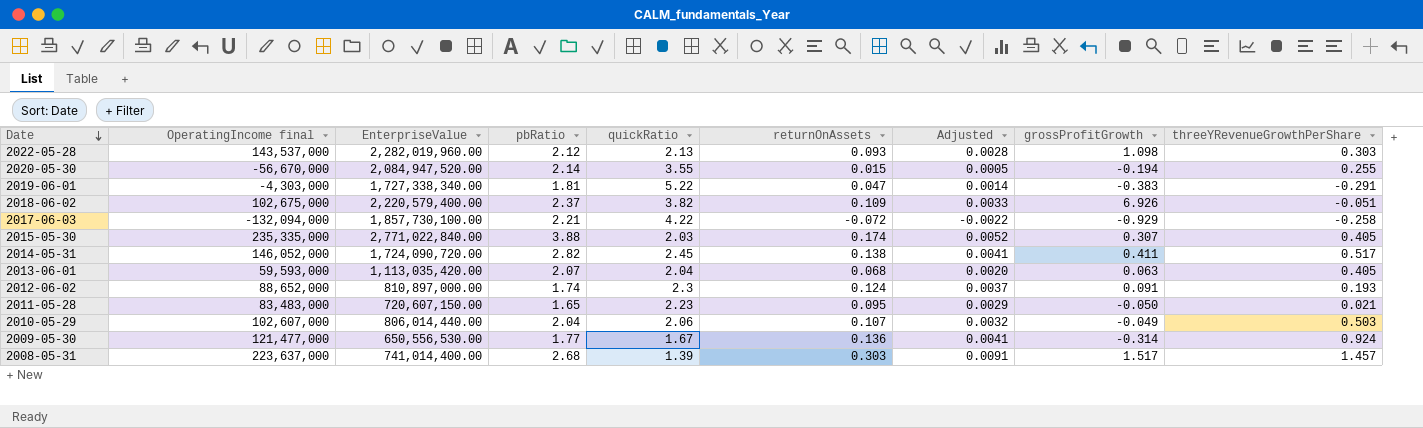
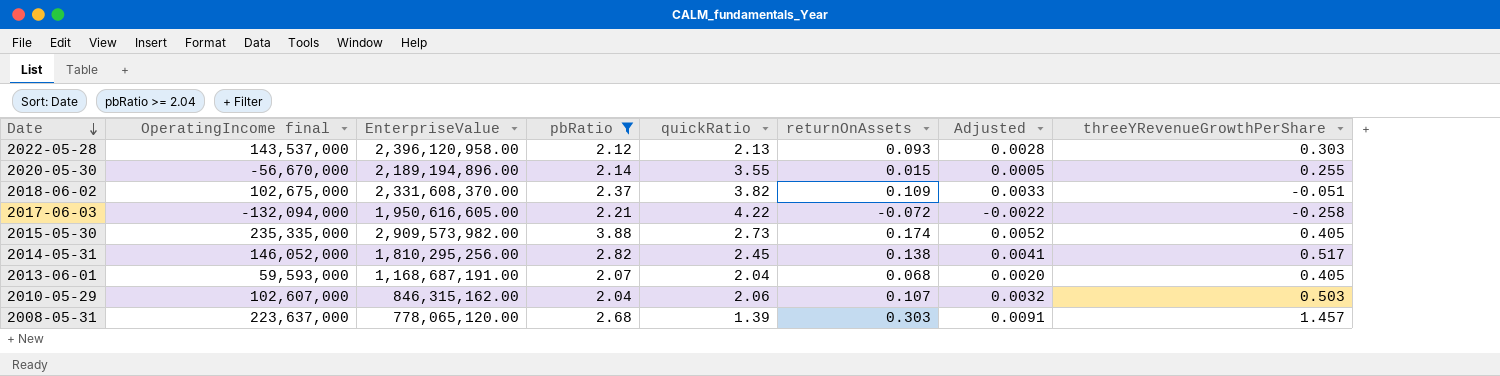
filter: none -> pbRatio >= 2.04
column grossProfitGrowth | position: 8 -> none
2022-05-28 | EnterpriseValue: 2,282,019,960.00 -> 2,396,120,958.00
2020-05-30 | EnterpriseValue: 2,084,947,520.00 -> 2,189,194,896.00
2018-06-02 | EnterpriseValue: 2,220,579,400.00 -> 2,331,608,370.00
2017-06-03 | EnterpriseValue: 1,857,730,100.00 -> 1,950,616,605.00
2015-05-30 | EnterpriseValue: 2,771,022,840.00 -> 2,909,573,982.00
2015-05-30 | quickRatio: 2.03 -> 2.73
2014-05-31 | EnterpriseValue: 1,724,090,720.00 -> 1,810,295,256.00
2013-06-01 | EnterpriseValue: 1,113,035,420.00 -> 1,168,687,191.00
2010-05-29 | EnterpriseValue: 806,014,440.00 -> 846,315,162.00
2008-05-31 | EnterpriseValue: 741,014,400.00 -> 778,065,120.00

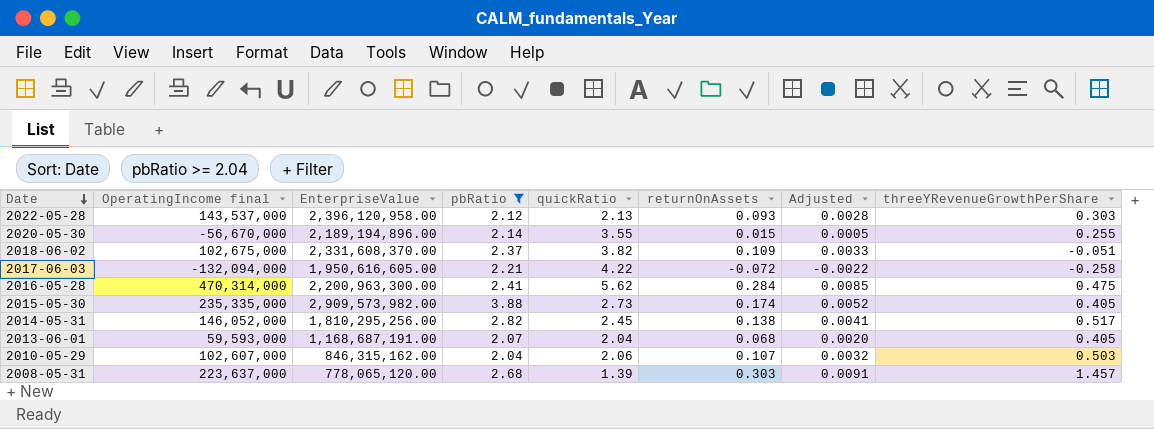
row 2016-05-28: none -> 470,314,000 | 2,200,963,300.00 | 2.41 | 5.62 | 0.284 | 0.0085 | 0.475

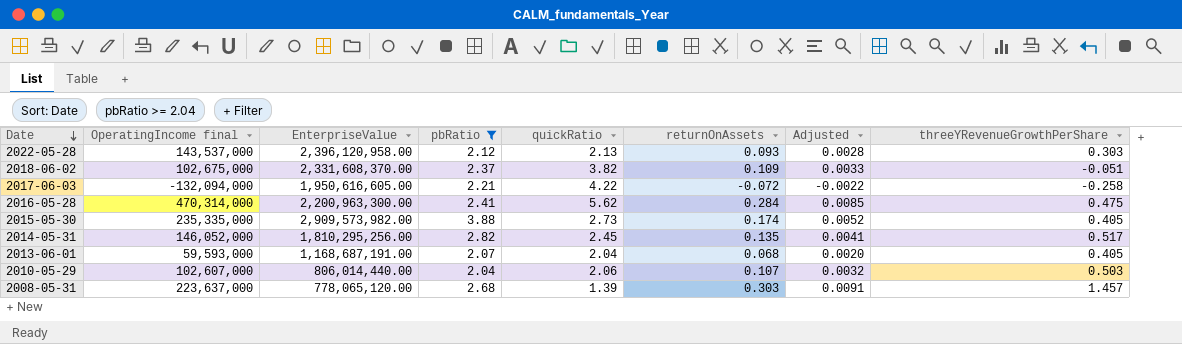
row 2020-05-30: -56,670,000 | 2,189,194,896.00 | 2.14 | 3.55 | 0.015 | 0.0005 | 0.255 -> none
2014-05-31 | returnOnAssets: 0.138 -> 0.135
2010-05-29 | EnterpriseValue: 846,315,162.00 -> 806,014,440.00

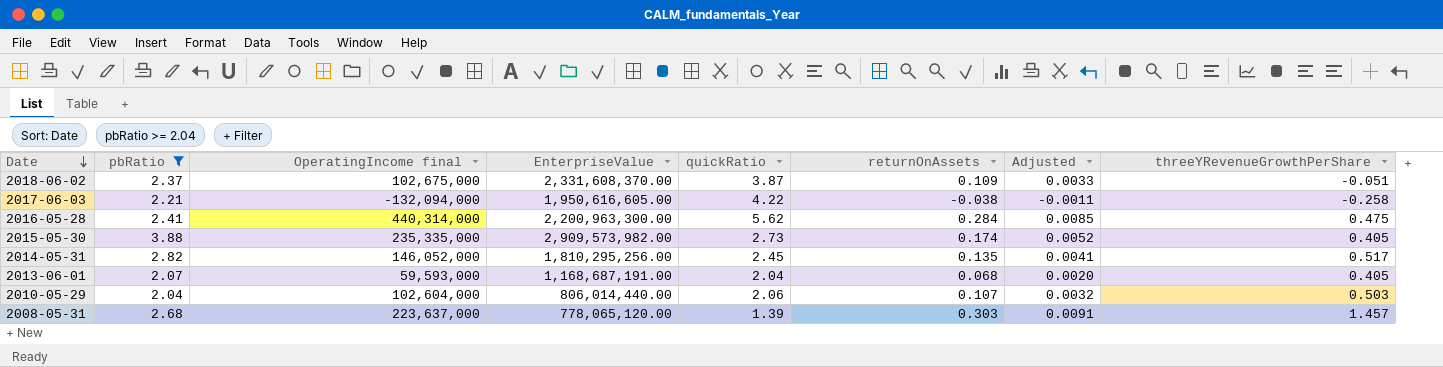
column pbRatio | position: 4 -> 2
row 2022-05-28: 143,537,000 | 2,396,120,958.00 | 2.12 | 2.13 | 0.093 | 0.0028 | 0.303 -> none
2018-06-02 | quickRatio: 3.82 -> 3.87
2017-06-03 | returnOnAssets: -0.072 -> -0.038
2017-06-03 | Adjusted: -0.0022 -> -0.0011
2016-05-28 | OperatingIncome final: 470,314,000 -> 440,314,000
2010-05-29 | OperatingIncome final: 102,607,000 -> 102,604,000

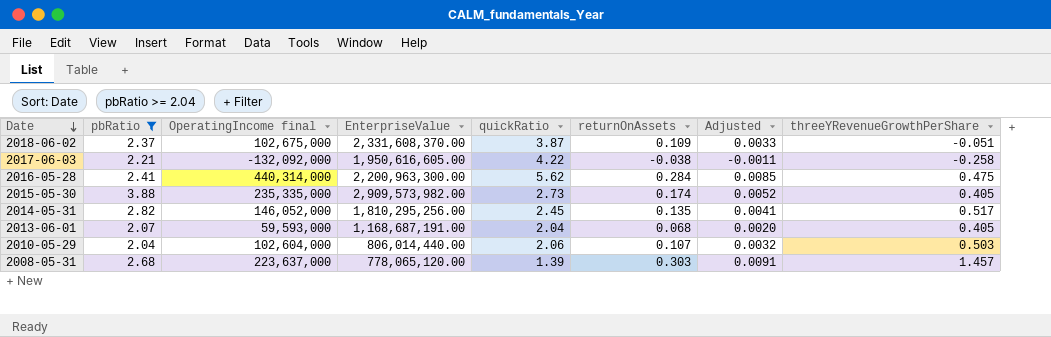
2017-06-03 | OperatingIncome final: -132,094,000 -> -132,092,000

